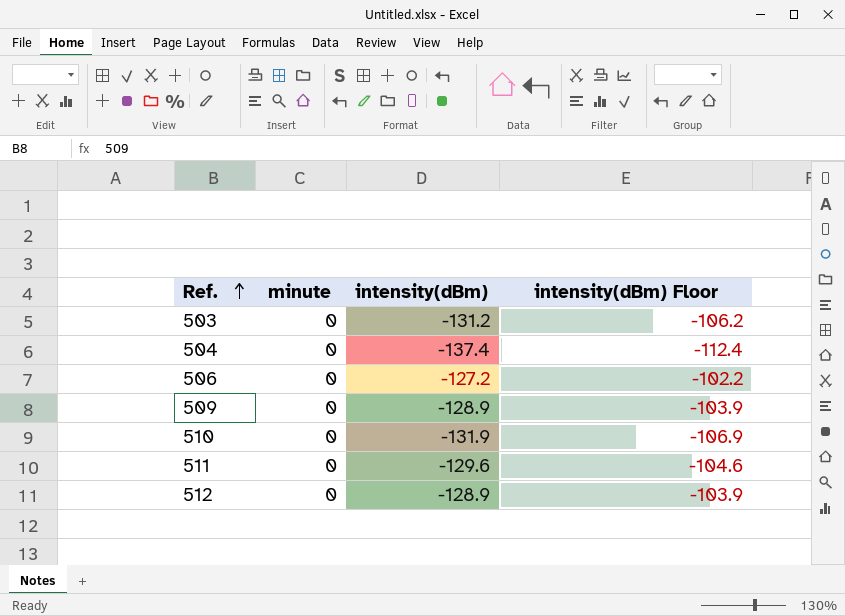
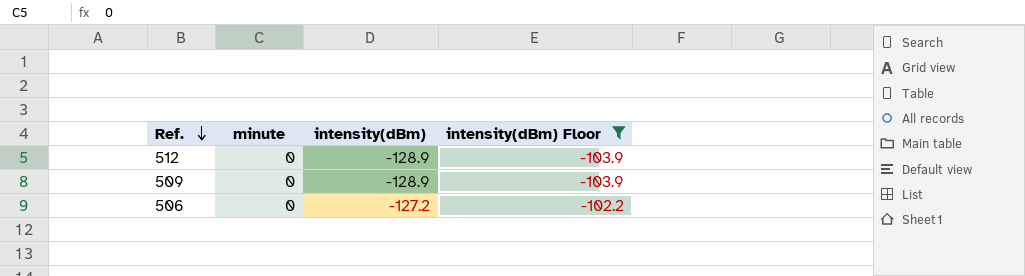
filter: none -> intensity(dBm) Floor >= -103.9
row order: Ref. ascending -> Ref. descending

